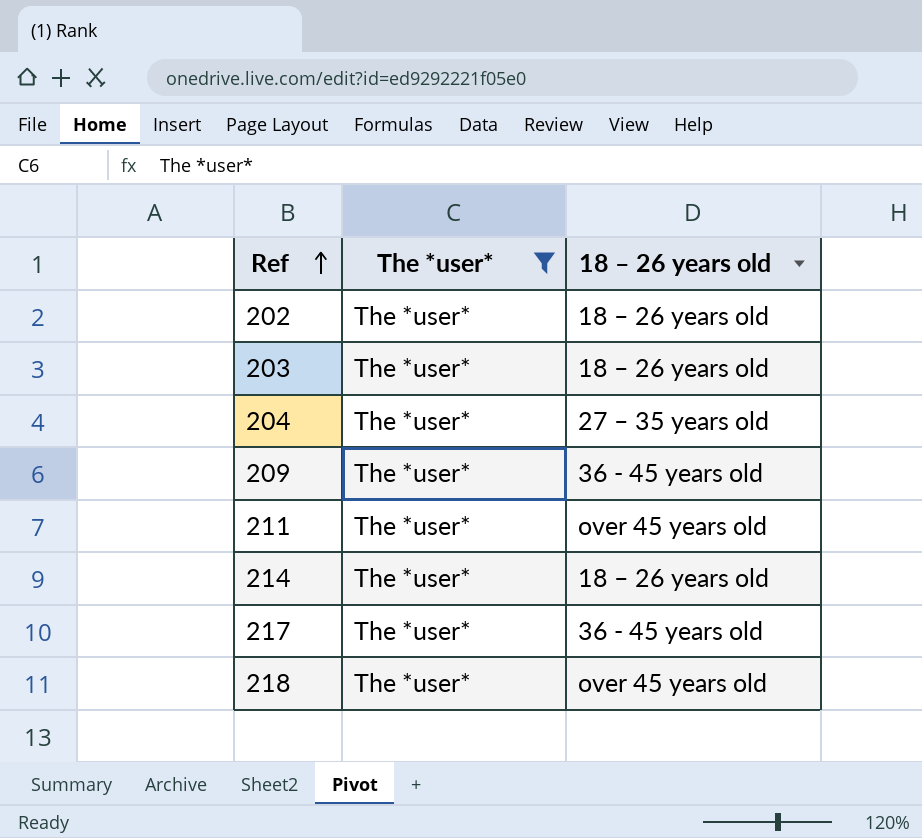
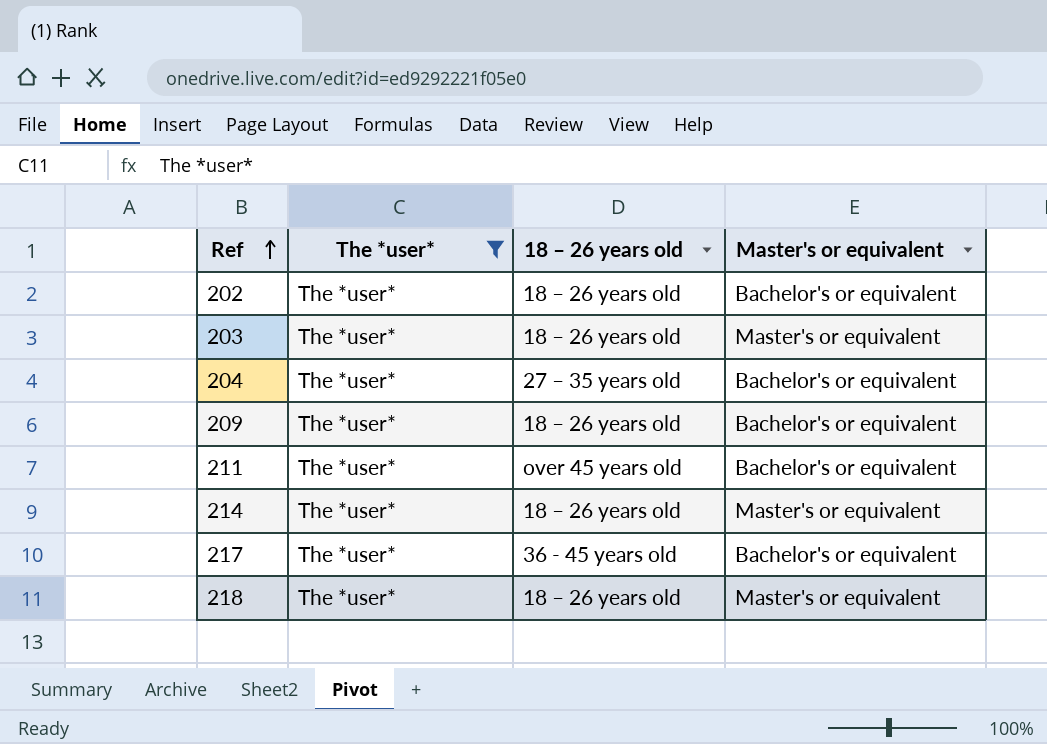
column Master's or equivalent | position: none -> 4
209 | 18 – 26 years old: 36 - 45 years old -> 18 – 26 years old
218 | 18 – 26 years old: over 45 years old -> 18 – 26 years old

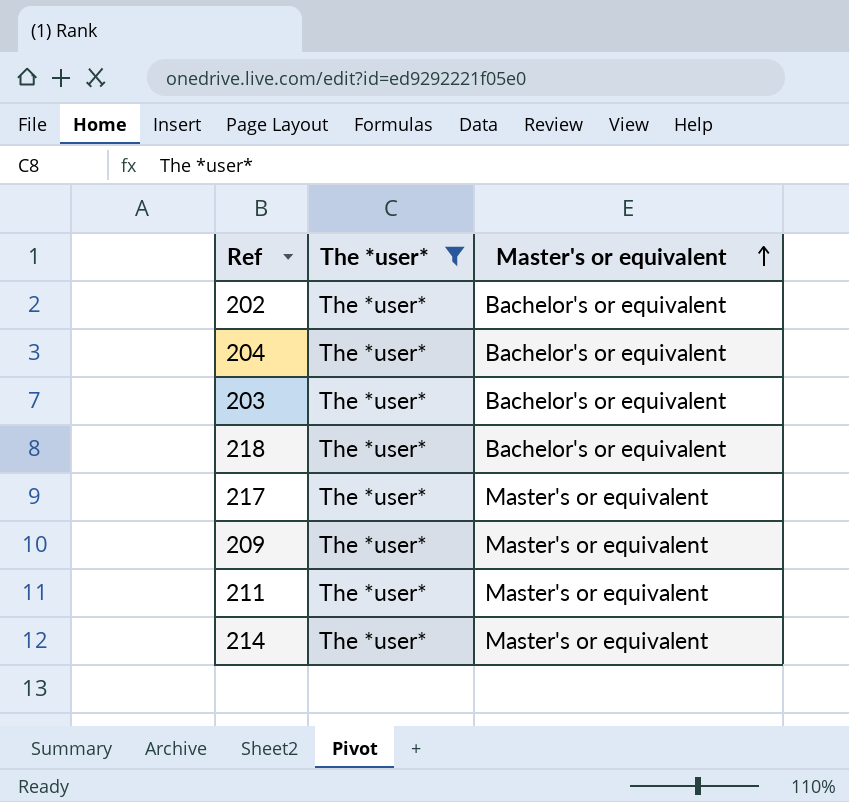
row order: Ref ascending -> Master's or equivalent ascending
column 18 – 26 years old | position: 3 -> none
203 | Master's or equivalent: Master's or equivalent -> Bachelor's or equivalent
218 | Master's or equivalent: Master's or equivalent -> Bachelor's or equivalent
217 | Master's or equivalent: Bachelor's or equivalent -> Master's or equivalent
209 | Master's or equivalent: Bachelor's or equivalent -> Master's or equivalent
211 | Master's or equivalent: Bachelor's or equivalent -> Master's or equivalent

